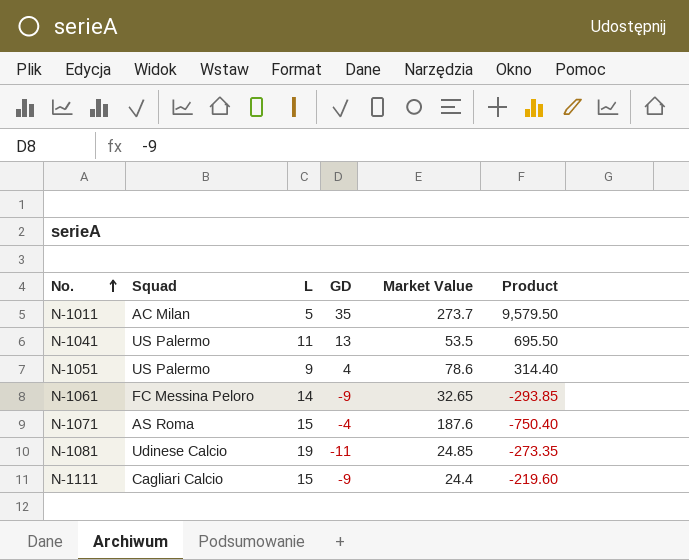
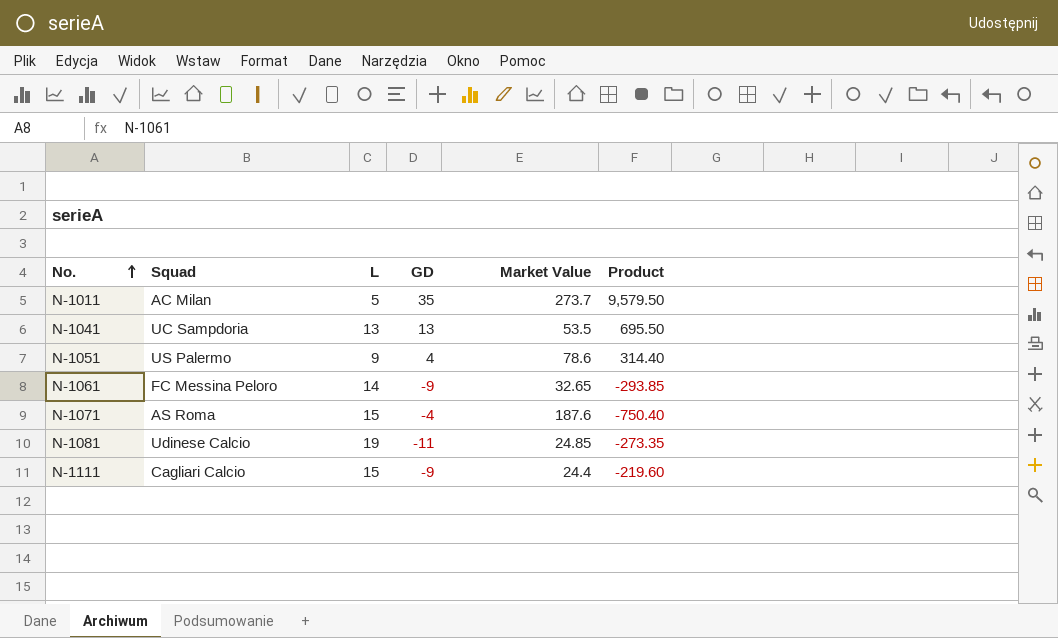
N-1041 | Squad: US Palermo -> UC Sampdoria
N-1041 | L: 11 -> 13

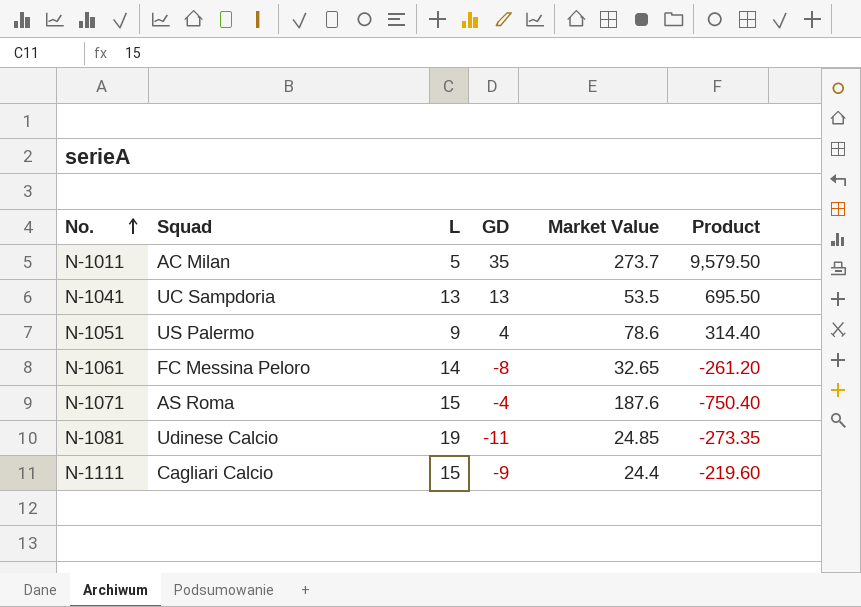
N-1061 | GD: -9 -> -8
N-1061 | Product: -293.85 -> -261.20

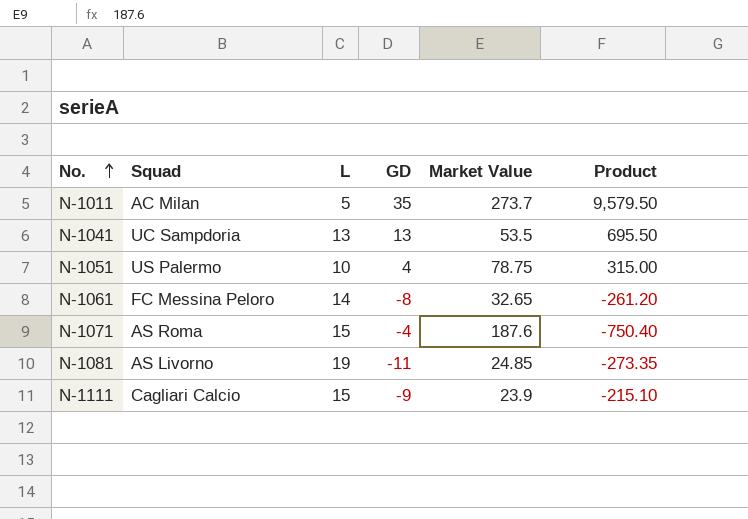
N-1051 | L: 9 -> 10
N-1051 | Market Value: 78.6 -> 78.75
N-1051 | Product: 314.40 -> 315.00
N-1081 | Squad: Udinese Calcio -> AS Livorno
N-1111 | Market Value: 24.4 -> 23.9
N-1111 | Product: -219.60 -> -215.10

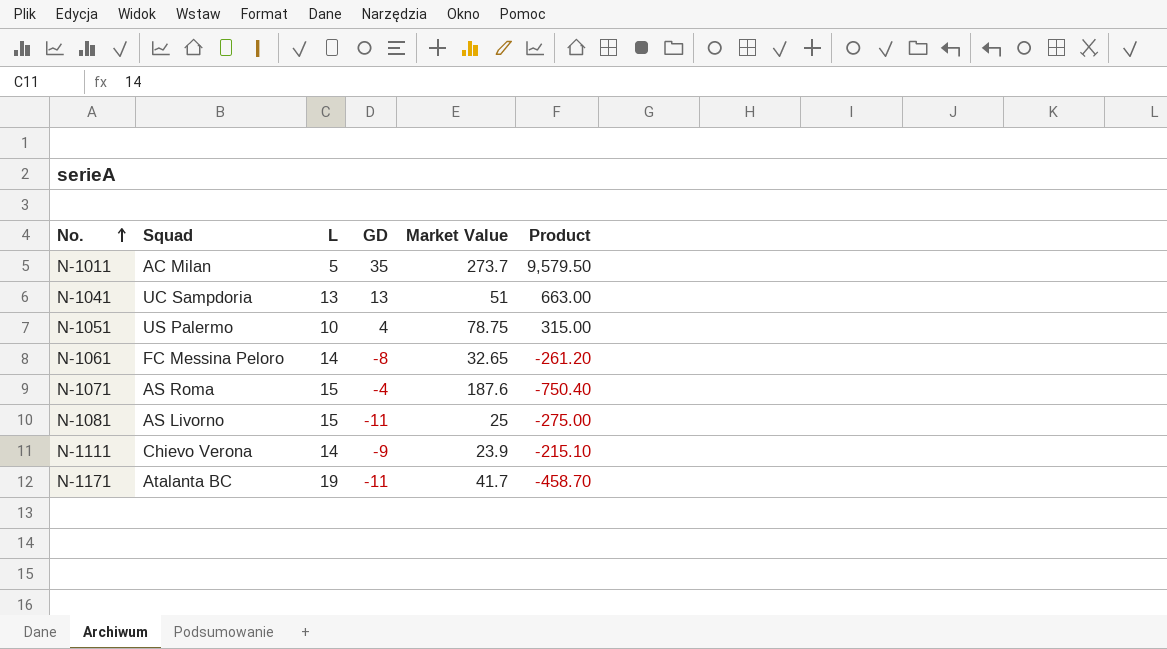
N-1041 | Market Value: 53.5 -> 51
N-1041 | Product: 695.50 -> 663.00
N-1081 | L: 19 -> 15
N-1081 | Market Value: 24.85 -> 25
N-1081 | Product: -273.35 -> -275.00
N-1111 | Squad: Cagliari Calcio -> Chievo Verona
N-1111 | L: 15 -> 14
row N-1171: none -> Atalanta BC | 19 | -11 | 41.7 | -458.70

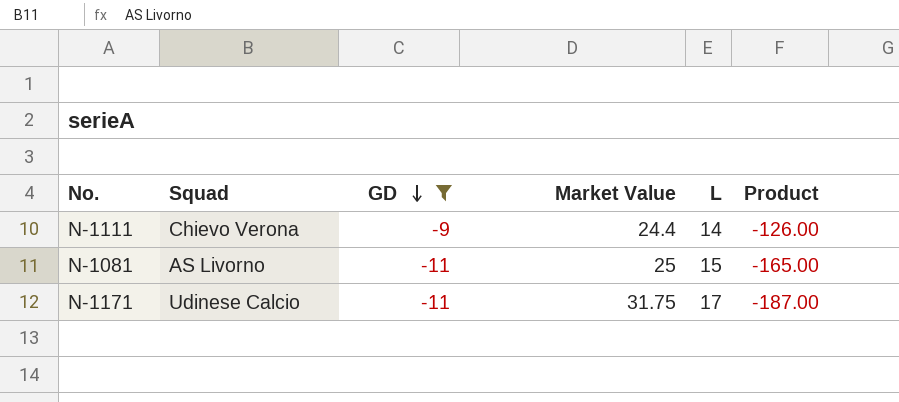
filter: none -> GD <= -9
row order: No. ascending -> GD descending
column L | position: 3 -> 5
column Product | formula: [GD] * [Market Value] -> [GD] * [L]
N-1111 | Market Value: 23.9 -> 24.4
N-1171 | Squad: Atalanta BC -> Udinese Calcio
N-1171 | Market Value: 41.7 -> 31.75
N-1171 | L: 19 -> 17

